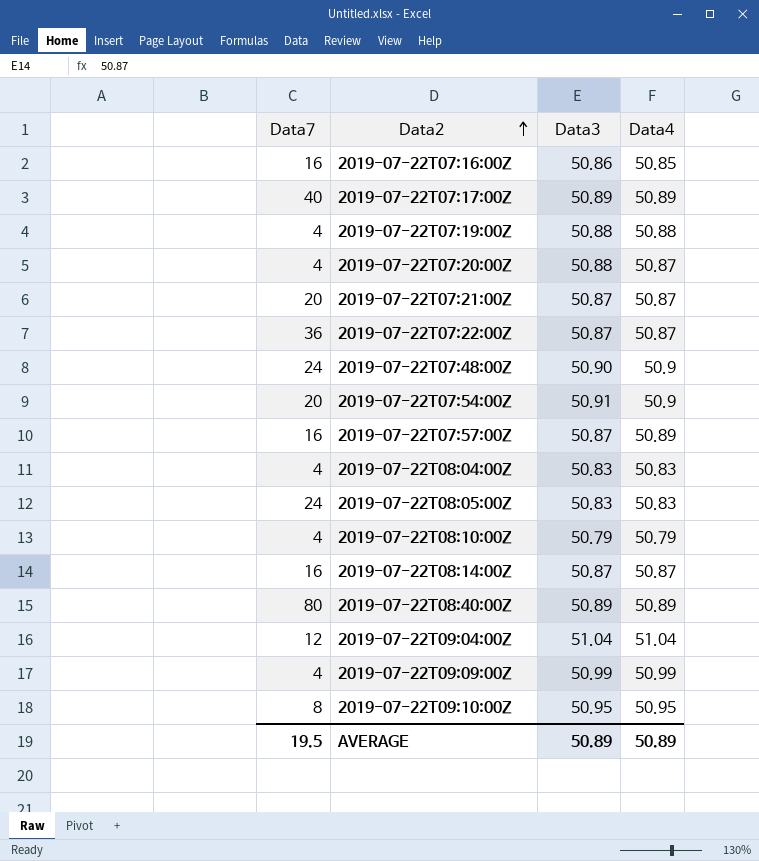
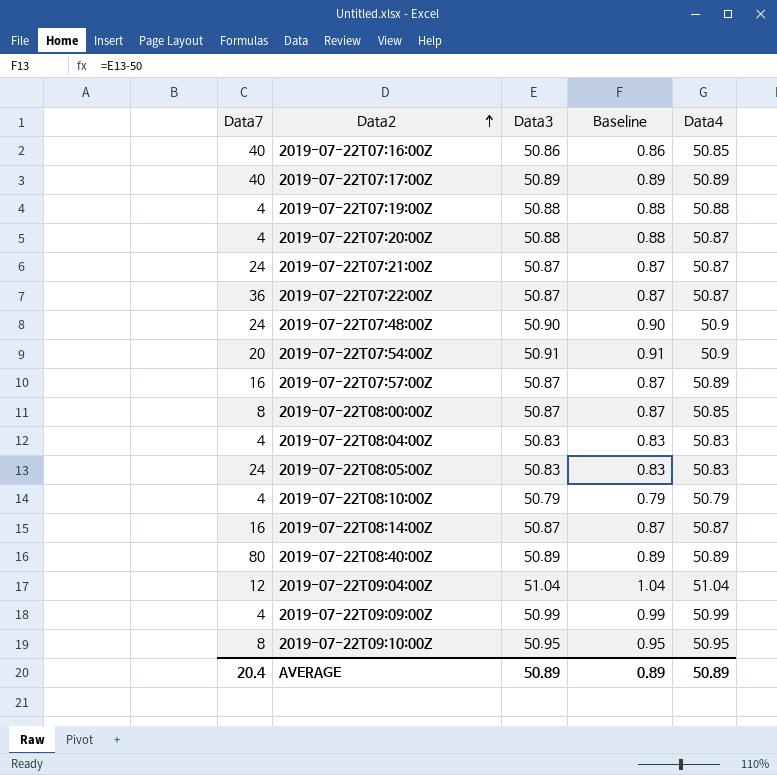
column Baseline | formula: none -> [Data3] - 50
2019-07-22T07:16:00Z | Data7: 16 -> 40
2019-07-22T07:21:00Z | Data7: 20 -> 24
row 2019-07-22T08:00:00Z: none -> 8 | 50.87 | 0.87 | 50.85
AVERAGE | Data7: 19.5 -> 20.4

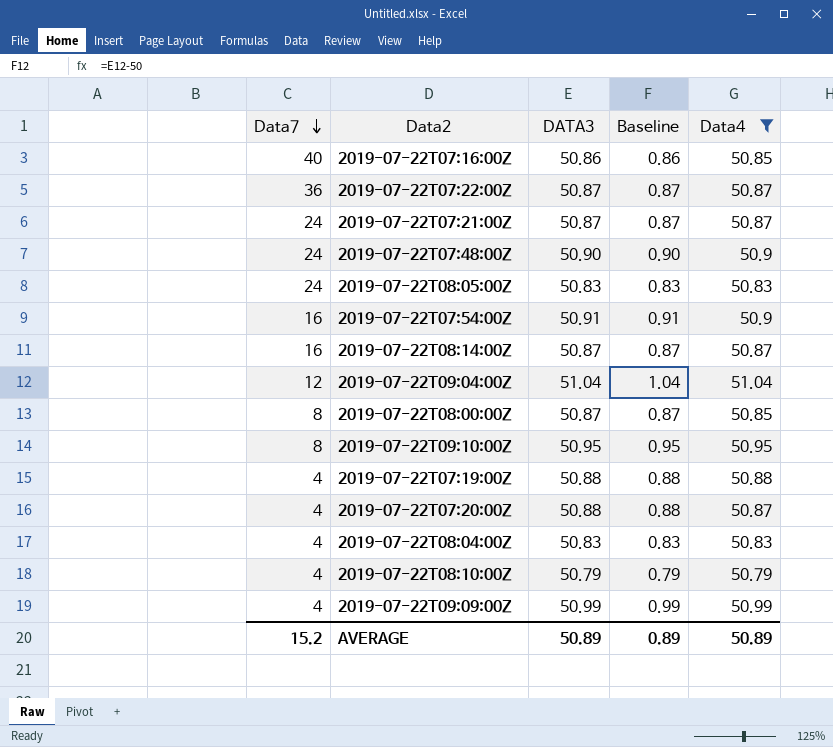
filter: none -> Data4 != 50.89
row order: Data2 ascending -> Data7 descending
column name: Data3 -> DATA3
2019-07-22T07:54:00Z | Data7: 20 -> 16
AVERAGE | Data7: 20.4 -> 15.2

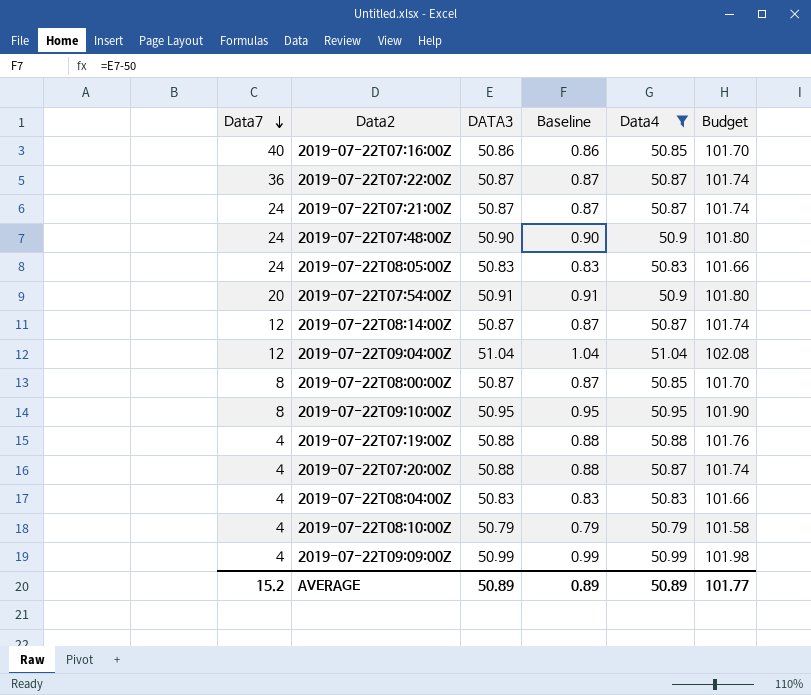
column Budget | formula: none -> [Data4] * 2
2019-07-22T07:54:00Z | Data7: 16 -> 20
2019-07-22T08:14:00Z | Data7: 16 -> 12

